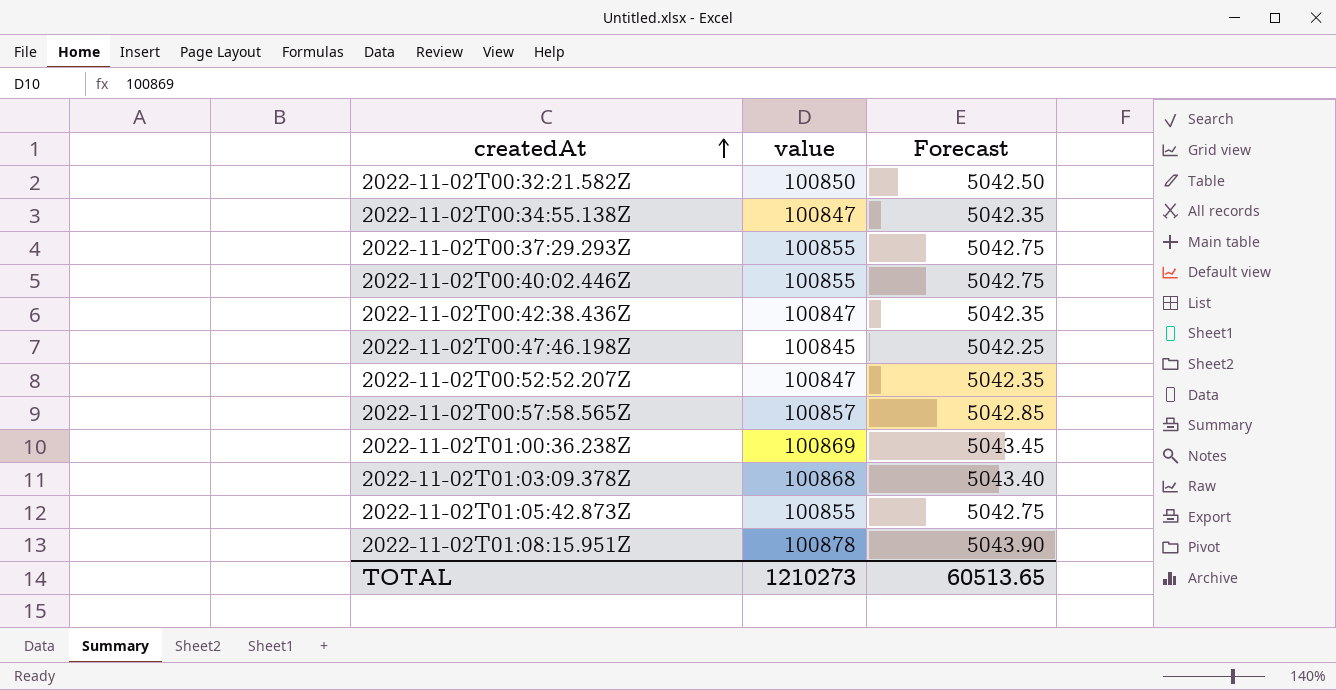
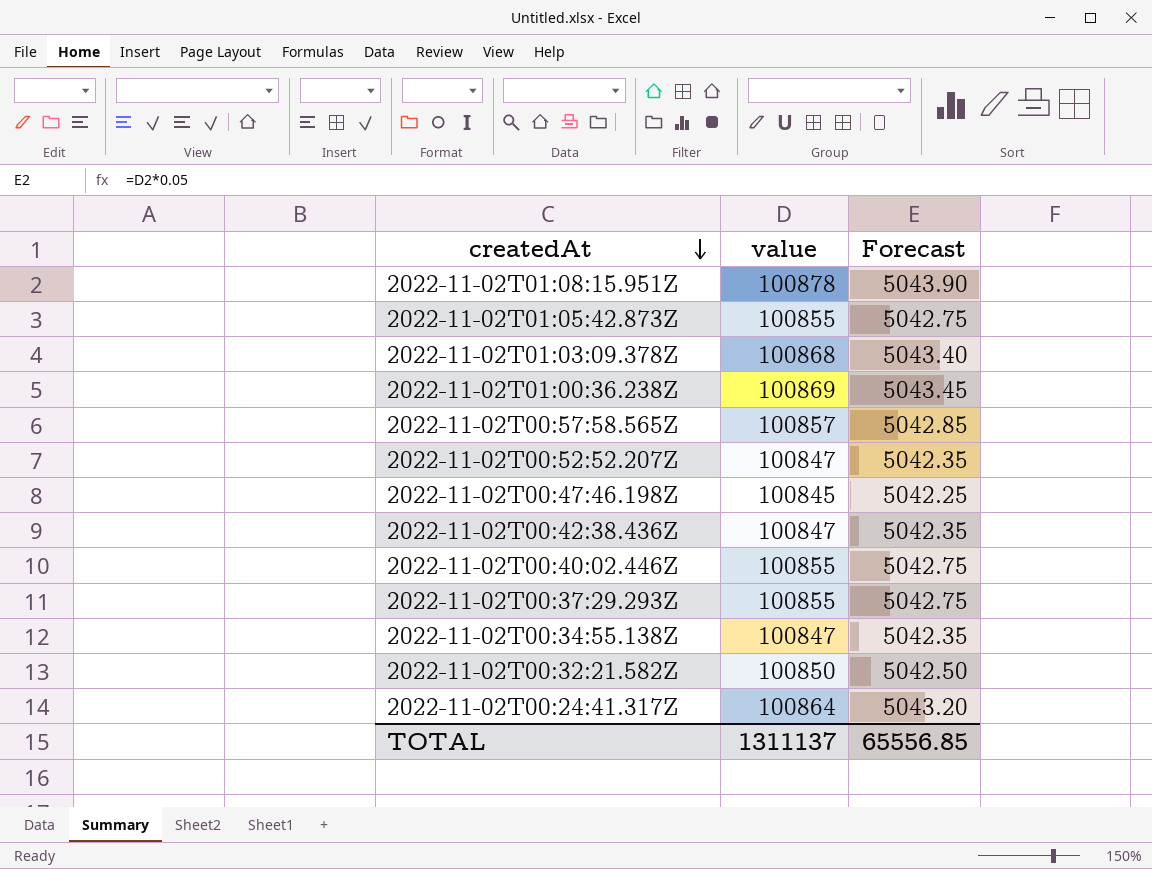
row order: createdAt ascending -> createdAt descending
row 2022-11-02T00:24:41.317Z: none -> 100864 | 5043.20
TOTAL | value: 1210273 -> 1311137
TOTAL | Forecast: 60513.65 -> 65556.85

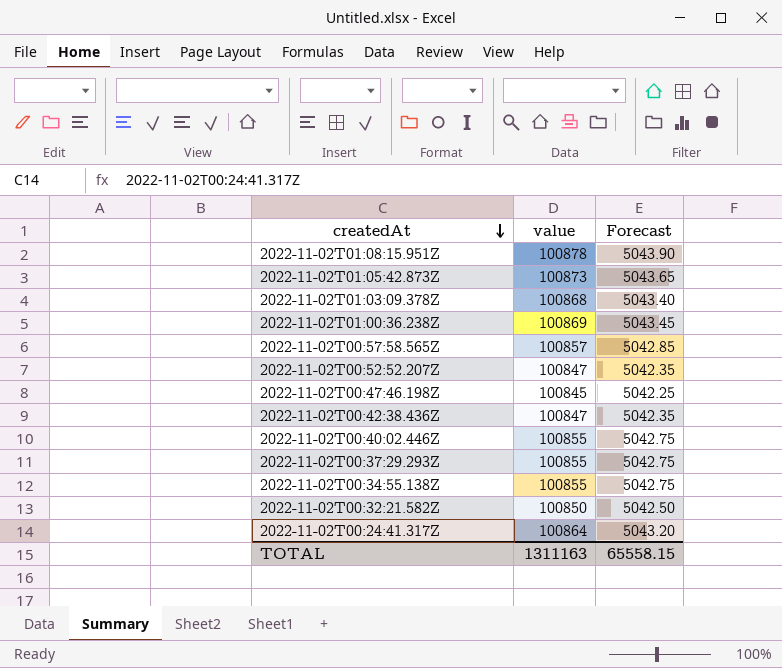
2022-11-02T01:05:42.873Z | value: 100855 -> 100873
2022-11-02T01:05:42.873Z | Forecast: 5042.75 -> 5043.65
2022-11-02T00:34:55.138Z | value: 100847 -> 100855
2022-11-02T00:34:55.138Z | Forecast: 5042.35 -> 5042.75
TOTAL | value: 1311137 -> 1311163
TOTAL | Forecast: 65556.85 -> 65558.15

